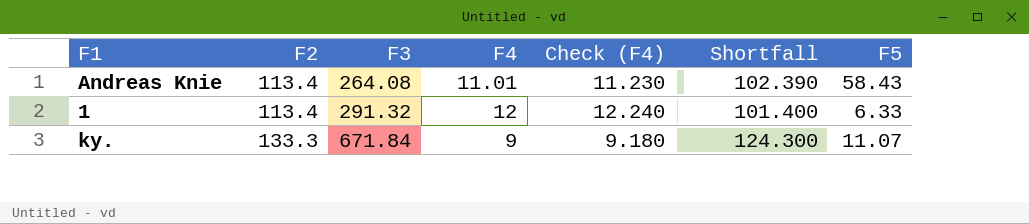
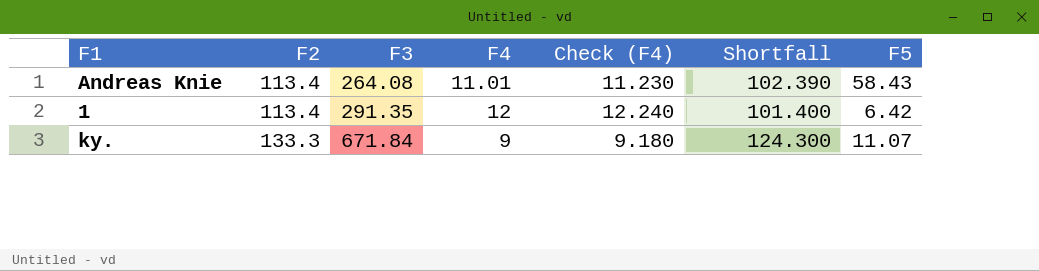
1 | F3: 291.32 -> 291.35
1 | F5: 6.33 -> 6.42

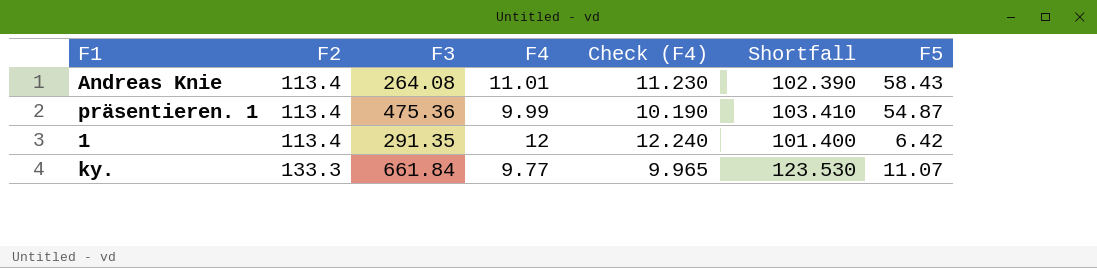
row präsentieren. 1: none -> 113.4 | 475.36 | 9.99 | 10.190 | 103.410 | 54.87
ky. | F3: 671.84 -> 661.84
ky. | F4: 9 -> 9.77
ky. | Check (F4): 9.180 -> 9.965
ky. | Shortfall: 124.300 -> 123.530

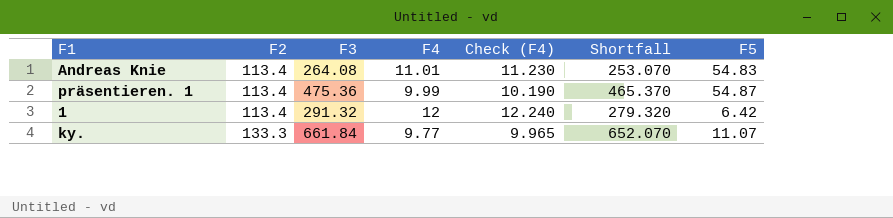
column Shortfall | formula: [F2] - [F4] -> [F3] - [F4]
Andreas Knie | F5: 58.43 -> 54.83
1 | F3: 291.35 -> 291.32

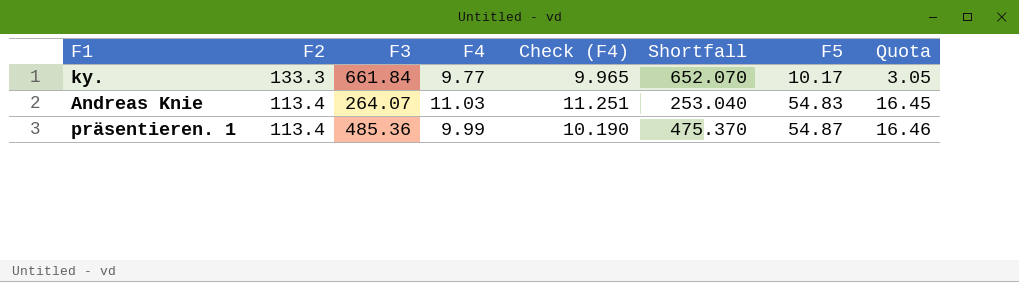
row order: F2 ascending -> F2 descending
column Quota | formula: none -> [F5] * 0.3
row 1: 113.4 | 291.32 | 12 | 12.240 | 279.320 | 6.42 -> none
ky. | F5: 11.07 -> 10.17
Andreas Knie | F3: 264.08 -> 264.07
Andreas Knie | F4: 11.01 -> 11.03
Andreas Knie | Check (F4): 11.230 -> 11.251
Andreas Knie | Shortfall: 253.070 -> 253.040
präsentieren. 1 | F3: 475.36 -> 485.36
präsentieren. 1 | Shortfall: 465.370 -> 475.370

